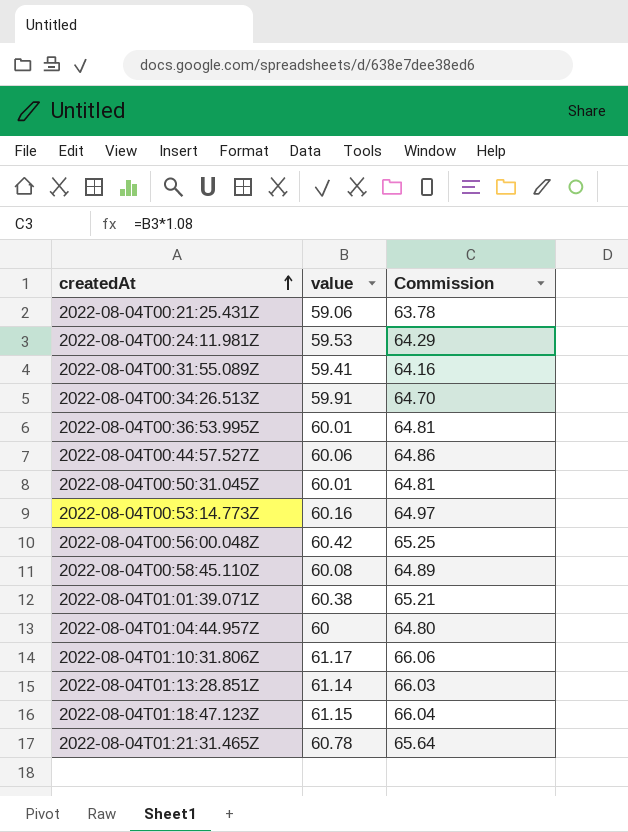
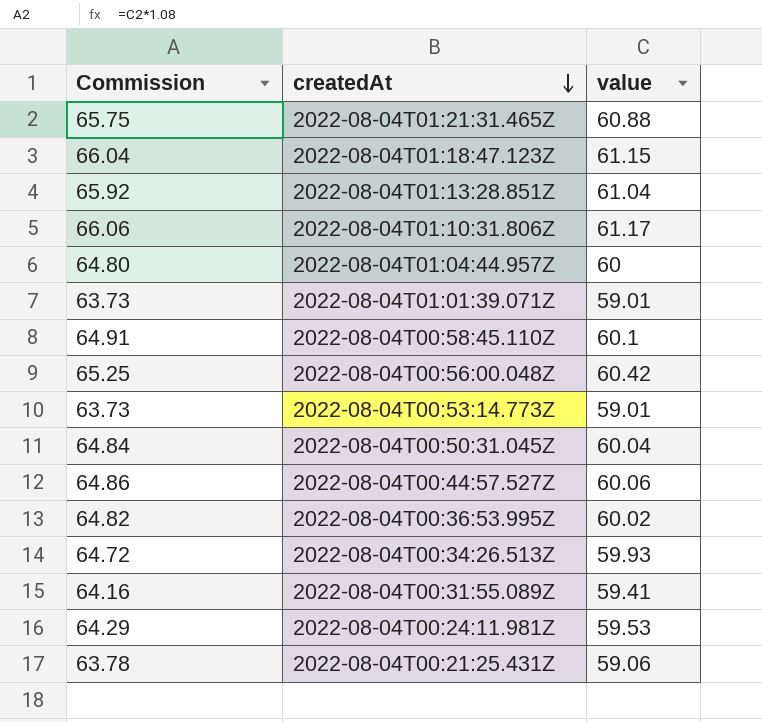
row order: createdAt ascending -> createdAt descending
column Commission | position: 3 -> 1
2022-08-04T01:21:31.465Z | Commission: 65.64 -> 65.75
2022-08-04T01:21:31.465Z | value: 60.78 -> 60.88
2022-08-04T01:13:28.851Z | Commission: 66.03 -> 65.92
2022-08-04T01:13:28.851Z | value: 61.14 -> 61.04
2022-08-04T01:01:39.071Z | Commission: 65.21 -> 63.73
2022-08-04T01:01:39.071Z | value: 60.38 -> 59.01
2022-08-04T00:58:45.110Z | Commission: 64.89 -> 64.91
2022-08-04T00:58:45.110Z | value: 60.08 -> 60.1
2022-08-04T00:53:14.773Z | Commission: 64.97 -> 63.73
2022-08-04T00:53:14.773Z | value: 60.16 -> 59.01
2022-08-04T00:50:31.045Z | Commission: 64.81 -> 64.84
2022-08-04T00:50:31.045Z | value: 60.01 -> 60.04
2022-08-04T00:36:53.995Z | Commission: 64.81 -> 64.82
2022-08-04T00:36:53.995Z | value: 60.01 -> 60.02
2022-08-04T00:34:26.513Z | Commission: 64.70 -> 64.72
2022-08-04T00:34:26.513Z | value: 59.91 -> 59.93

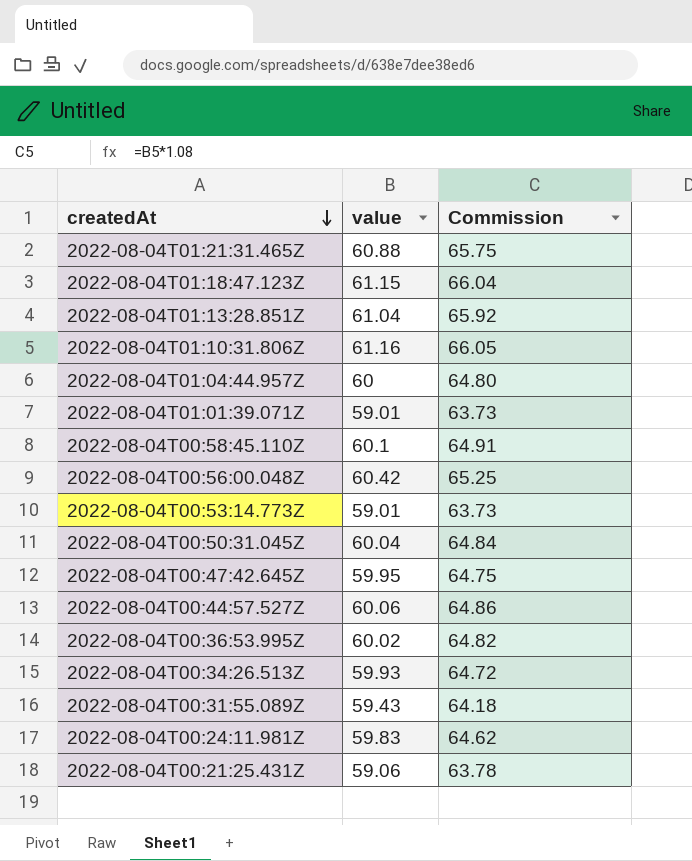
column Commission | position: 1 -> 3
2022-08-04T01:10:31.806Z | value: 61.17 -> 61.16
2022-08-04T01:10:31.806Z | Commission: 66.06 -> 66.05
row 2022-08-04T00:47:42.645Z: none -> 59.95 | 64.75
2022-08-04T00:31:55.089Z | value: 59.41 -> 59.43
2022-08-04T00:31:55.089Z | Commission: 64.16 -> 64.18
2022-08-04T00:24:11.981Z | value: 59.53 -> 59.83
2022-08-04T00:24:11.981Z | Commission: 64.29 -> 64.62

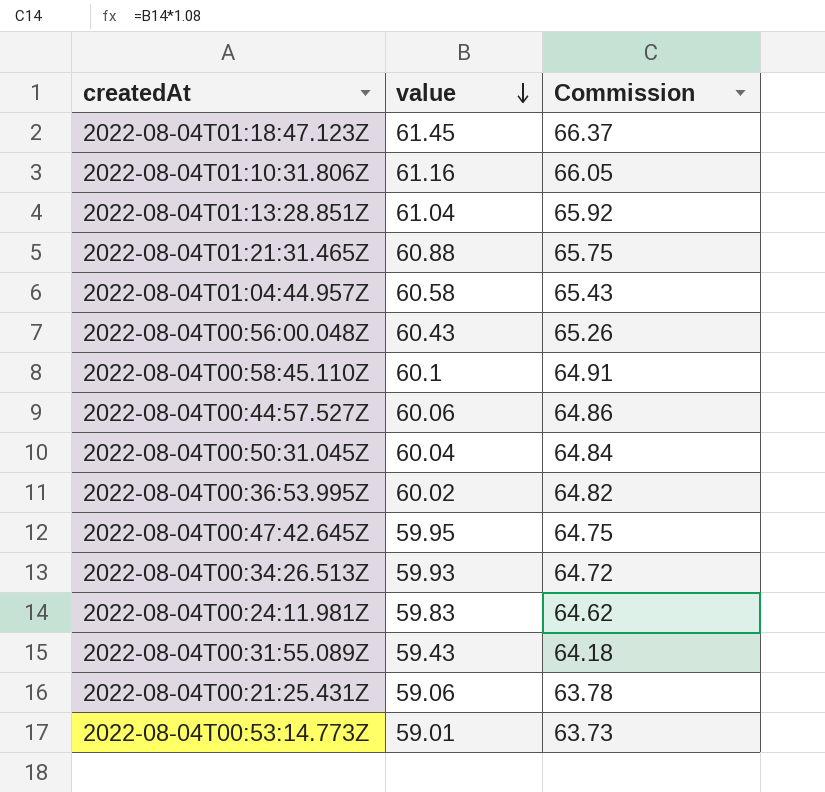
row order: createdAt descending -> value descending
row 2022-08-04T01:01:39.071Z: 59.01 | 63.73 -> none
2022-08-04T01:18:47.123Z | value: 61.15 -> 61.45
2022-08-04T01:18:47.123Z | Commission: 66.04 -> 66.37
2022-08-04T01:04:44.957Z | value: 60 -> 60.58
2022-08-04T01:04:44.957Z | Commission: 64.80 -> 65.43
2022-08-04T00:56:00.048Z | value: 60.42 -> 60.43
2022-08-04T00:56:00.048Z | Commission: 65.25 -> 65.26

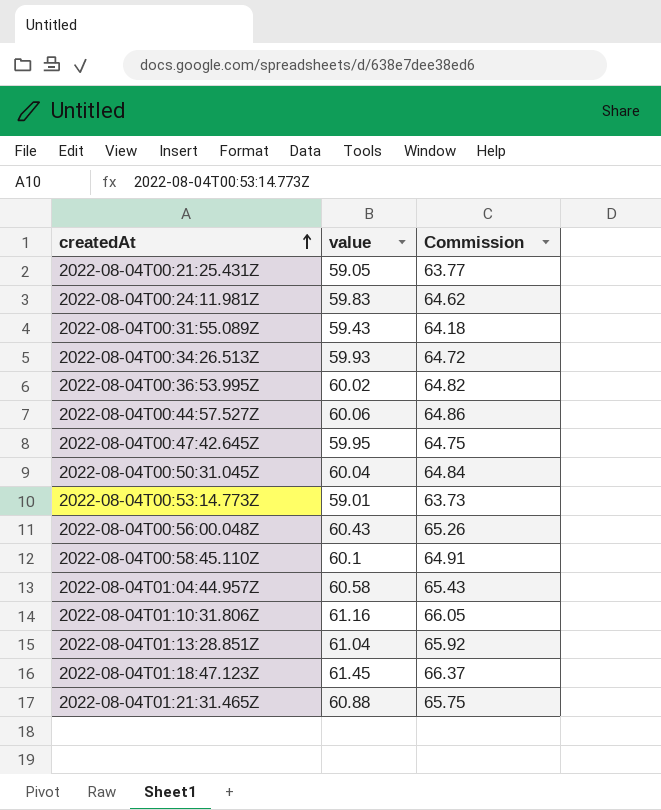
row order: value descending -> createdAt ascending
2022-08-04T00:21:25.431Z | value: 59.06 -> 59.05
2022-08-04T00:21:25.431Z | Commission: 63.78 -> 63.77

